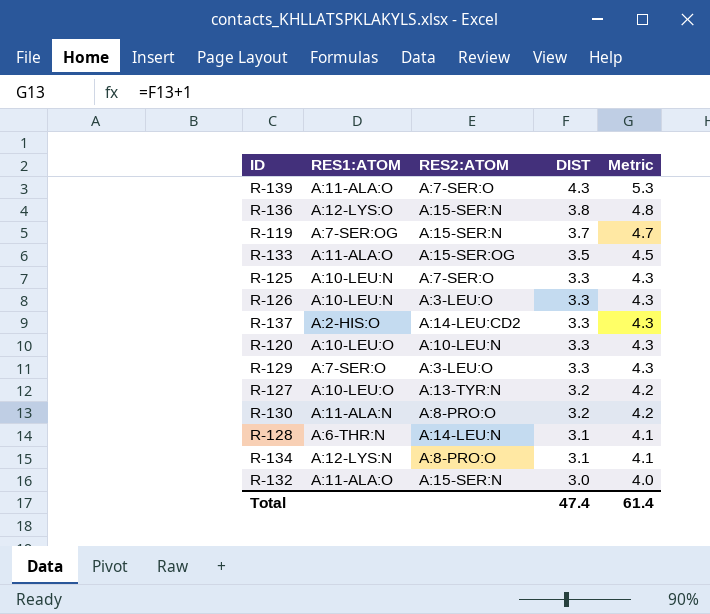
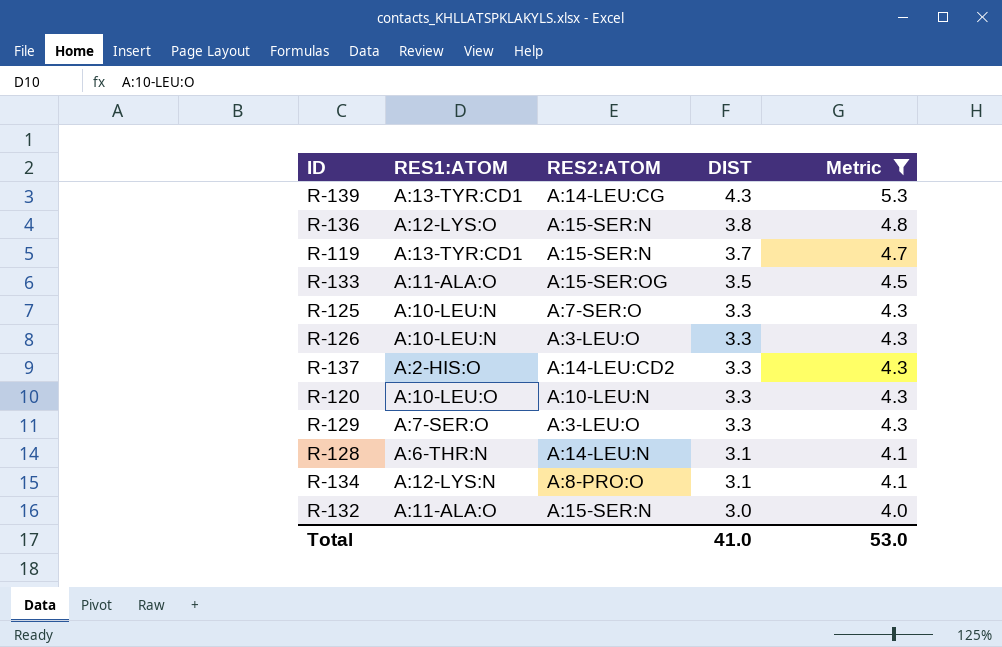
filter: none -> Metric != 4.2
R-139 | RES1:ATOM: A:11-ALA:O -> A:13-TYR:CD1
R-139 | RES2:ATOM: A:7-SER:O -> A:14-LEU:CG
R-119 | RES1:ATOM: A:7-SER:OG -> A:13-TYR:CD1
Total | DIST: 47.4 -> 41.0
Total | Metric: 61.4 -> 53.0

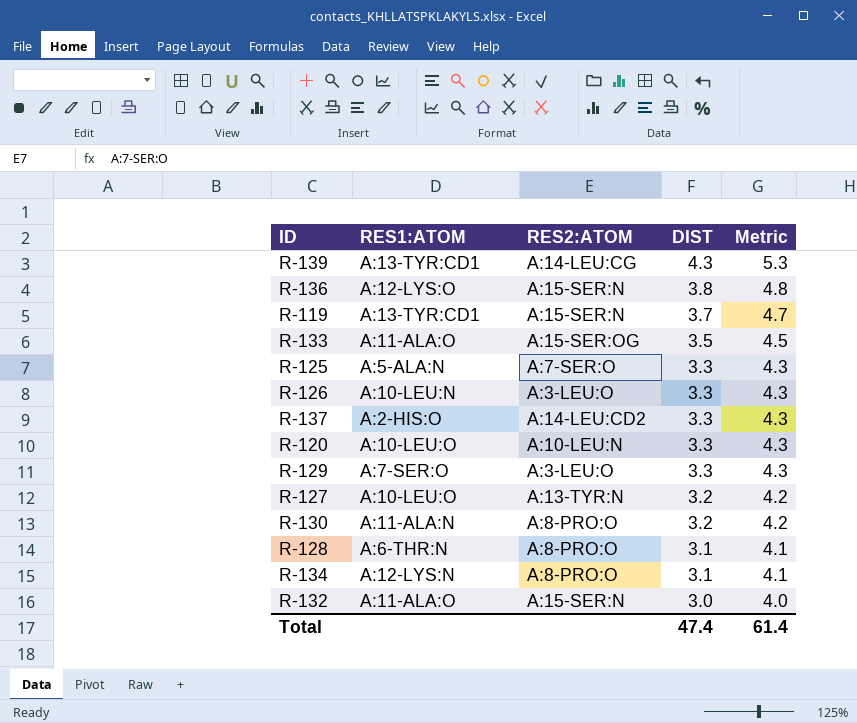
filter: Metric != 4.2 -> none
R-125 | RES1:ATOM: A:10-LEU:N -> A:5-ALA:N
R-128 | RES2:ATOM: A:14-LEU:N -> A:8-PRO:O
Total | DIST: 41.0 -> 47.4
Total | Metric: 53.0 -> 61.4

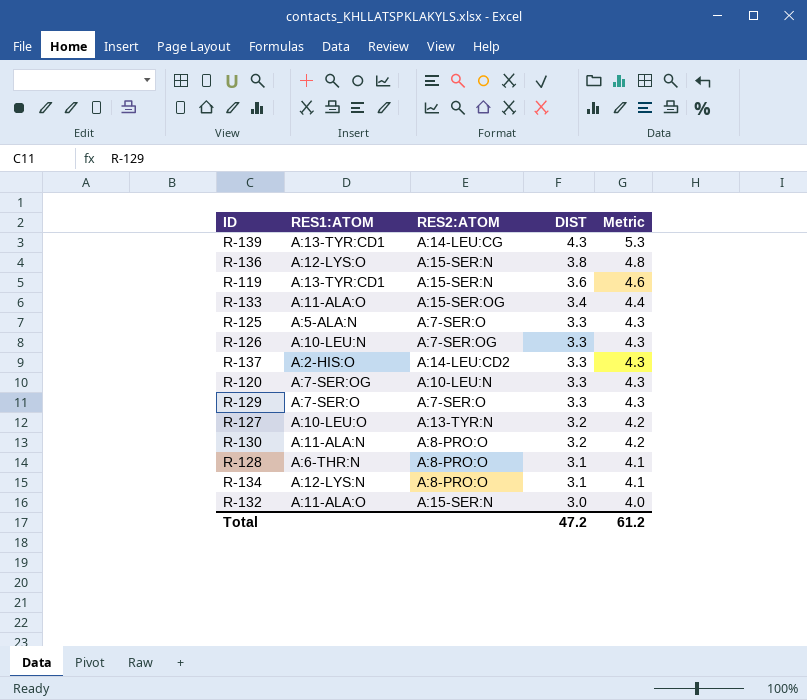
R-119 | DIST: 3.7 -> 3.6
R-119 | Metric: 4.7 -> 4.6
R-133 | DIST: 3.5 -> 3.4
R-133 | Metric: 4.5 -> 4.4
R-126 | RES2:ATOM: A:3-LEU:O -> A:7-SER:OG
R-120 | RES1:ATOM: A:10-LEU:O -> A:7-SER:OG
R-129 | RES2:ATOM: A:3-LEU:O -> A:7-SER:O
Total | DIST: 47.4 -> 47.2
Total | Metric: 61.4 -> 61.2

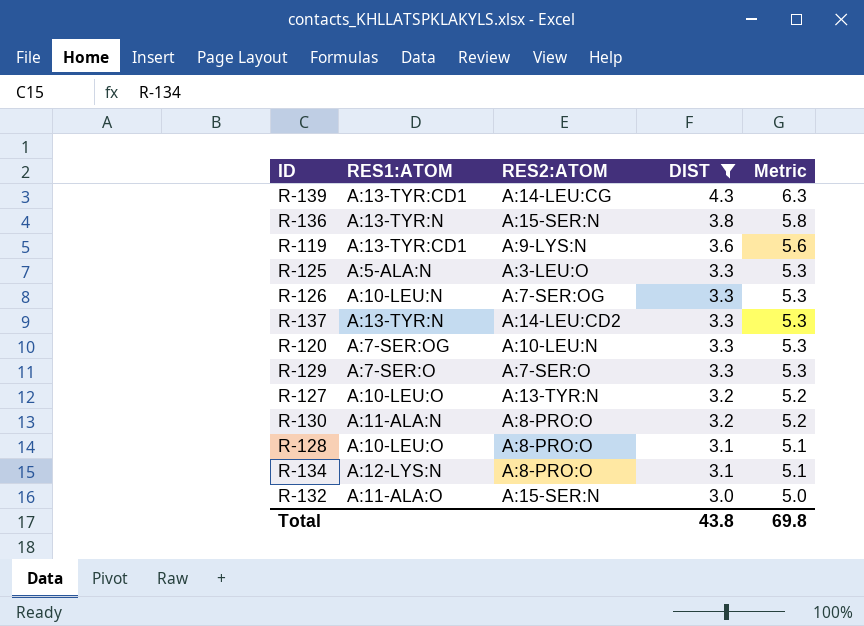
filter: none -> DIST != 3.4
column Metric | formula: [DIST] + 1 -> [DIST] + 2
R-136 | RES1:ATOM: A:12-LYS:O -> A:13-TYR:N
R-119 | RES2:ATOM: A:15-SER:N -> A:9-LYS:N
R-125 | RES2:ATOM: A:7-SER:O -> A:3-LEU:O
R-137 | RES1:ATOM: A:2-HIS:O -> A:13-TYR:N
R-128 | RES1:ATOM: A:6-THR:N -> A:10-LEU:O
Total | DIST: 47.2 -> 43.8
Total | Metric: 61.2 -> 69.8

